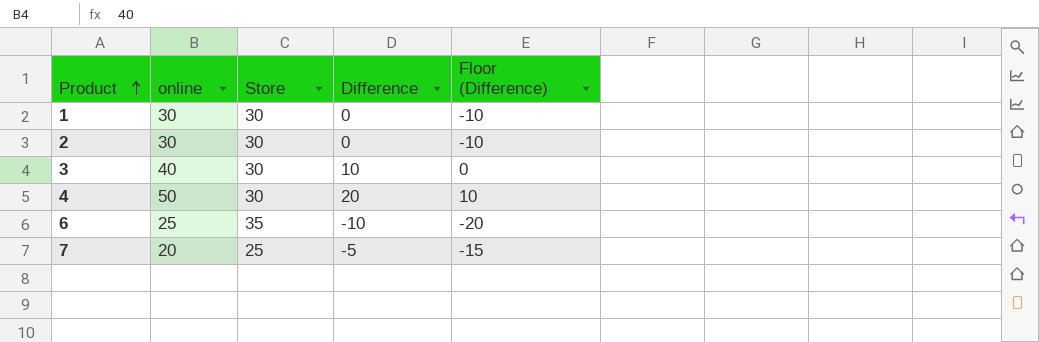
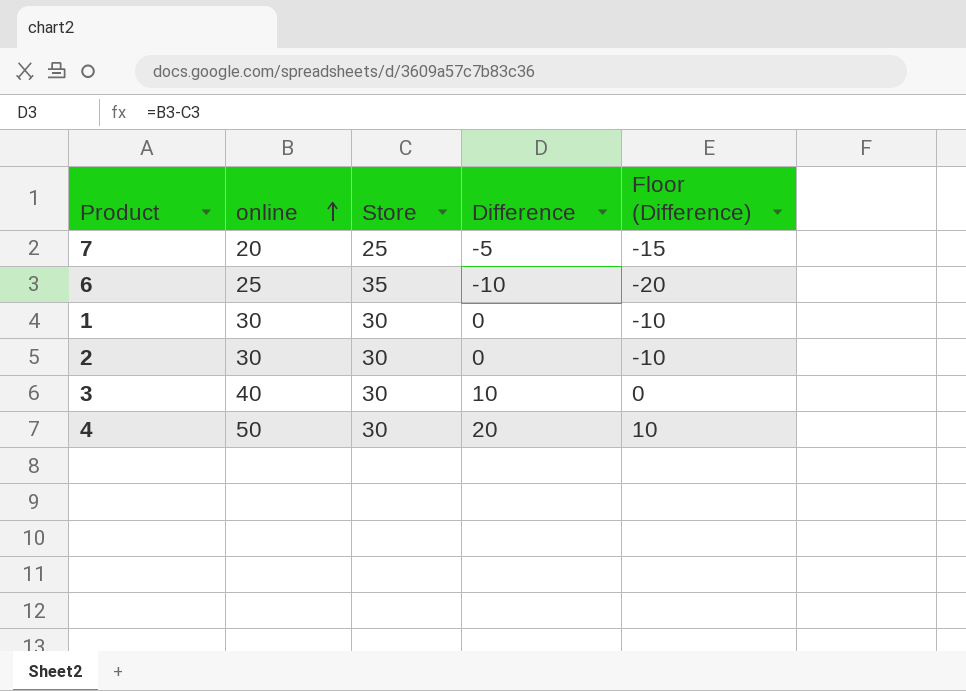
row order: Product ascending -> online ascending

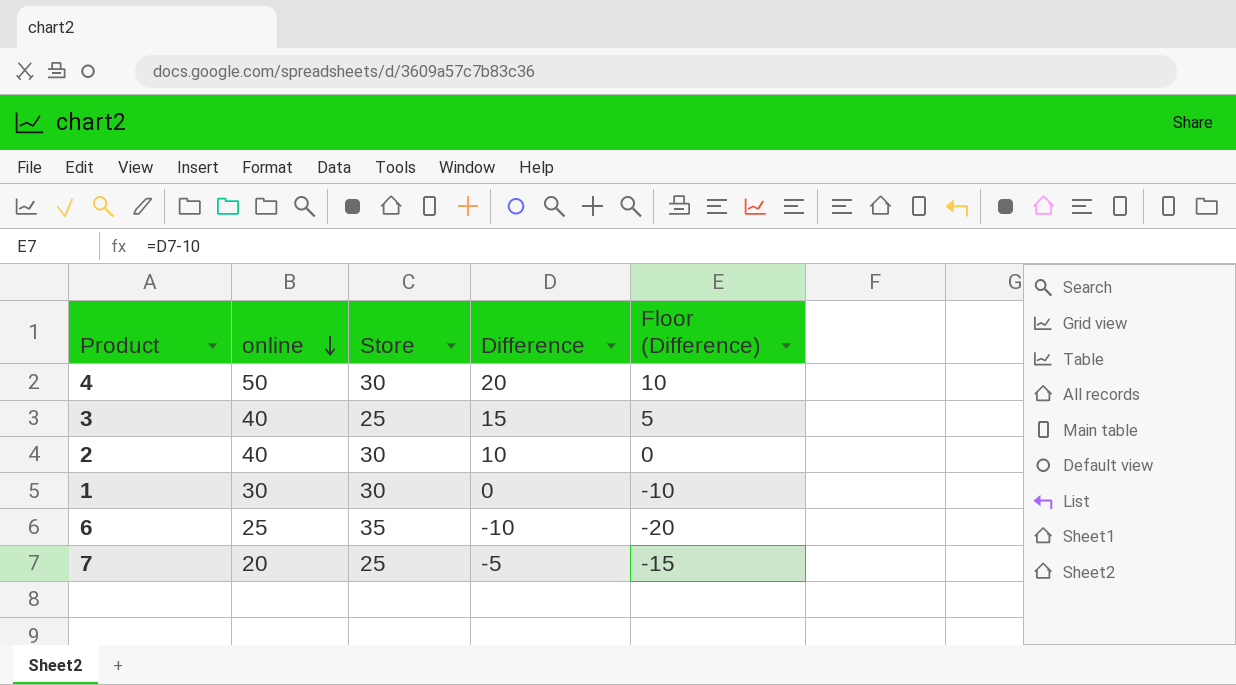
row order: online ascending -> online descending
3 | Store: 30 -> 25
3 | Difference: 10 -> 15
3 | Floor (Difference): 0 -> 5
2 | online: 30 -> 40
2 | Difference: 0 -> 10
2 | Floor (Difference): -10 -> 0

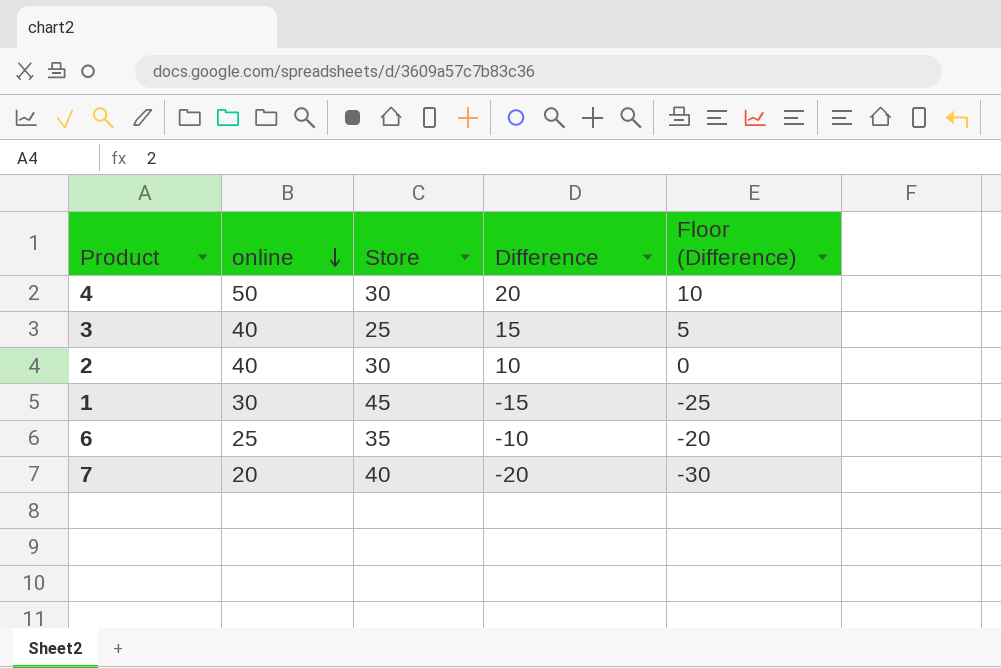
1 | Store: 30 -> 45
1 | Difference: 0 -> -15
1 | Floor (Difference): -10 -> -25
7 | Store: 25 -> 40
7 | Difference: -5 -> -20
7 | Floor (Difference): -15 -> -30

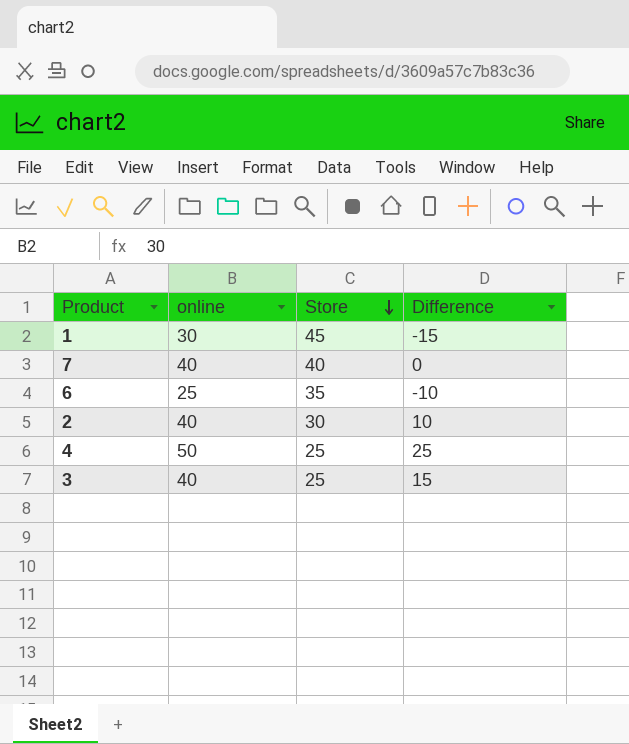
row order: online descending -> Store descending
column Floor (Difference) | formula: [Difference] - 10 -> none
7 | online: 20 -> 40
7 | Difference: -20 -> 0
4 | Store: 30 -> 25
4 | Difference: 20 -> 25

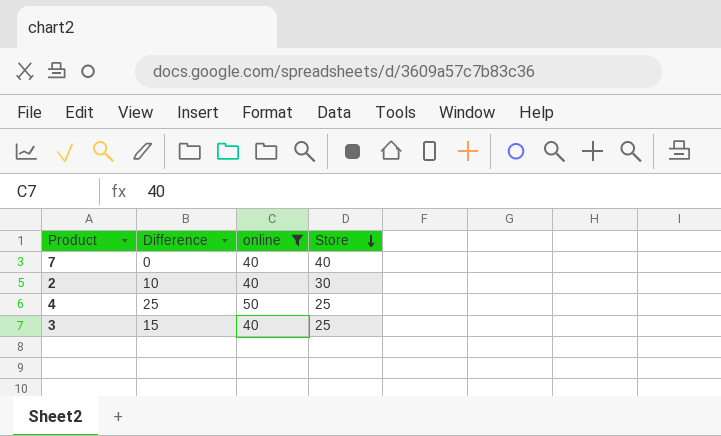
filter: none -> online >= 40
column Difference | position: 4 -> 2

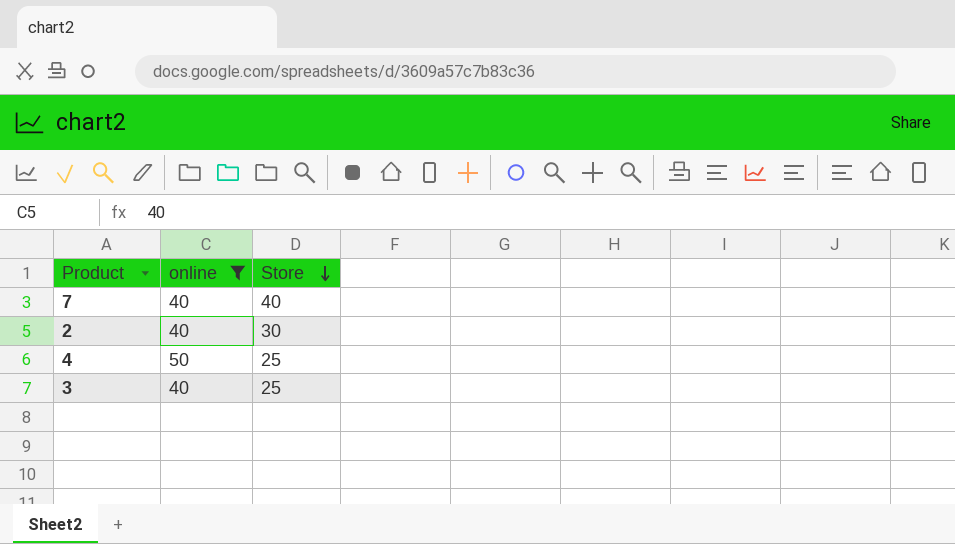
column Difference | formula: [online] - [Store] -> none

